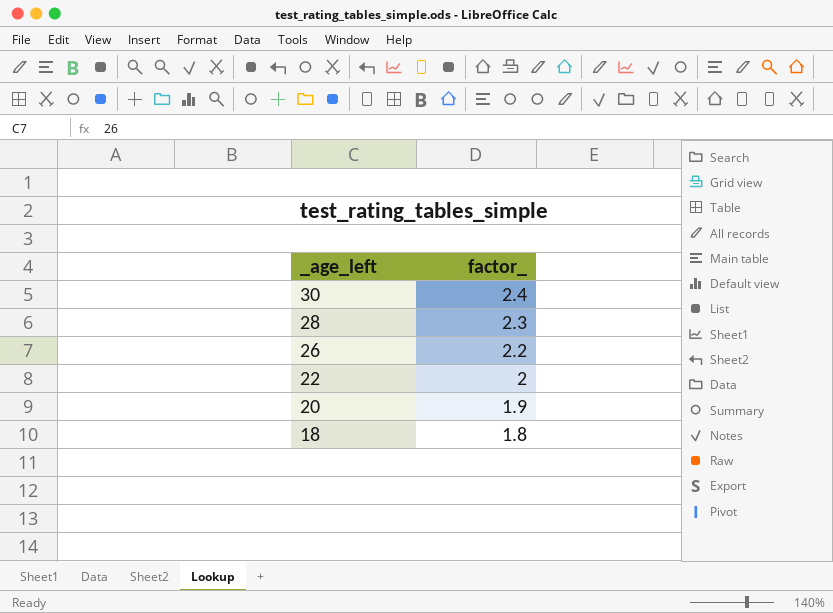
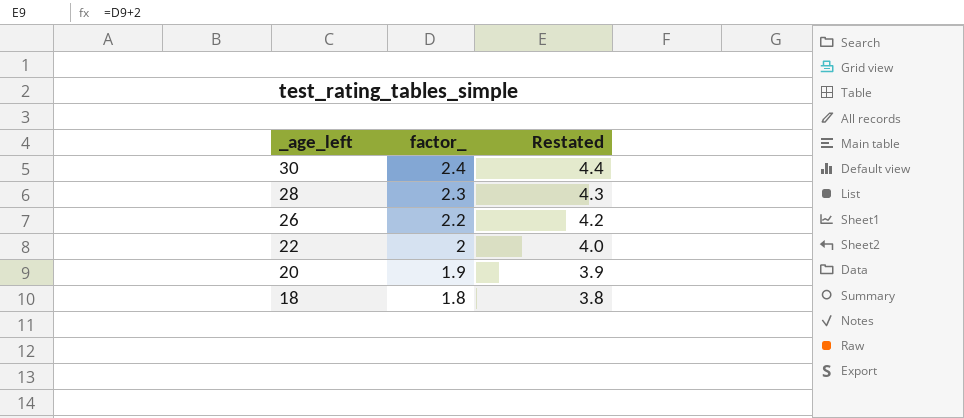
column Restated | formula: none -> [factor_] + 2

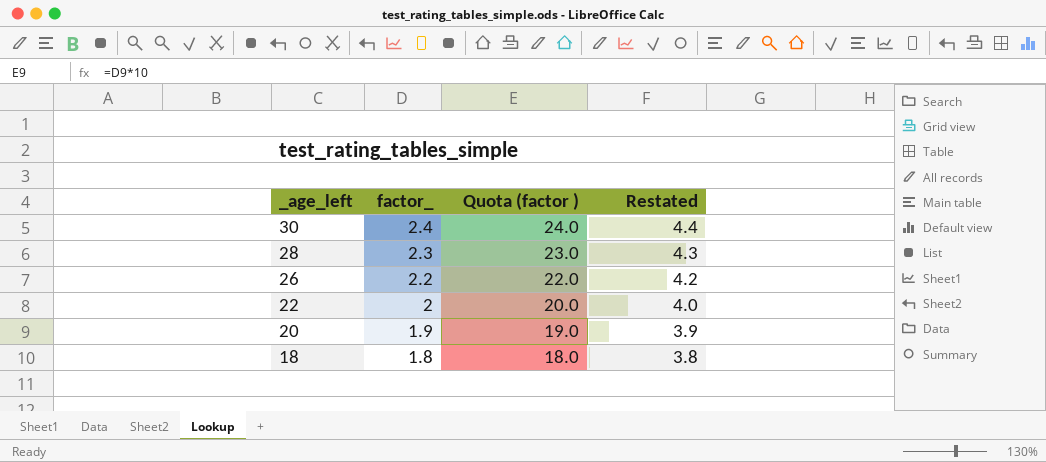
column Quota (factor ) | formula: none -> [factor_] * 10

